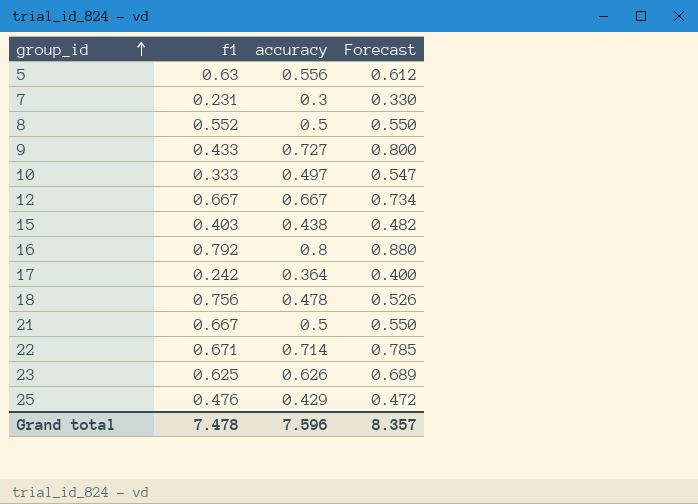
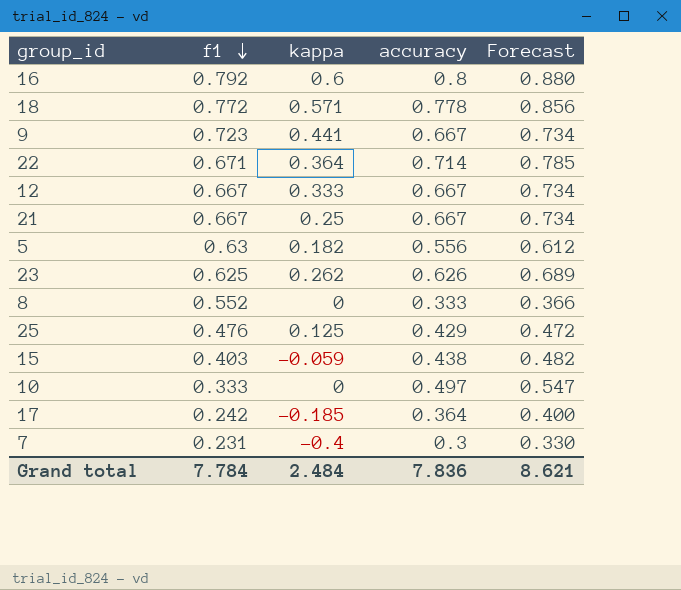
row order: group_id ascending -> f1 descending
column kappa | position: none -> 3
18 | f1: 0.756 -> 0.772
18 | accuracy: 0.478 -> 0.778
18 | Forecast: 0.526 -> 0.856
9 | f1: 0.433 -> 0.723
9 | accuracy: 0.727 -> 0.667
9 | Forecast: 0.800 -> 0.734
21 | accuracy: 0.5 -> 0.667
21 | Forecast: 0.550 -> 0.734
8 | accuracy: 0.5 -> 0.333
8 | Forecast: 0.550 -> 0.366
Grand total | f1: 7.478 -> 7.784
Grand total | accuracy: 7.596 -> 7.836
Grand total | Forecast: 8.357 -> 8.621

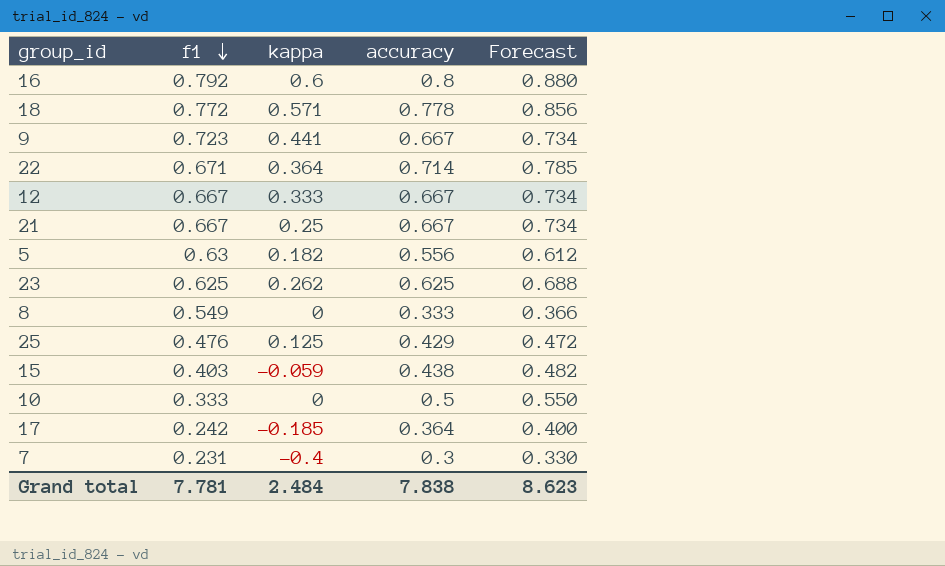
23 | accuracy: 0.626 -> 0.625
23 | Forecast: 0.689 -> 0.688
8 | f1: 0.552 -> 0.549
10 | accuracy: 0.497 -> 0.5
10 | Forecast: 0.547 -> 0.550
Grand total | f1: 7.784 -> 7.781
Grand total | accuracy: 7.836 -> 7.838
Grand total | Forecast: 8.621 -> 8.623

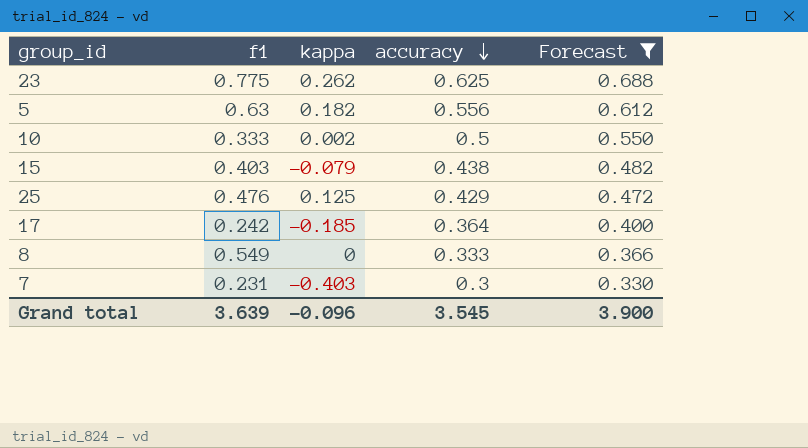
filter: none -> Forecast <= 0.688
row order: f1 descending -> accuracy descending
23 | f1: 0.625 -> 0.775
10 | kappa: 0 -> 0.002
15 | kappa: -0.059 -> -0.079
7 | kappa: -0.4 -> -0.403
Grand total | f1: 7.781 -> 3.639
Grand total | kappa: 2.484 -> -0.096
Grand total | accuracy: 7.838 -> 3.545
Grand total | Forecast: 8.623 -> 3.900

